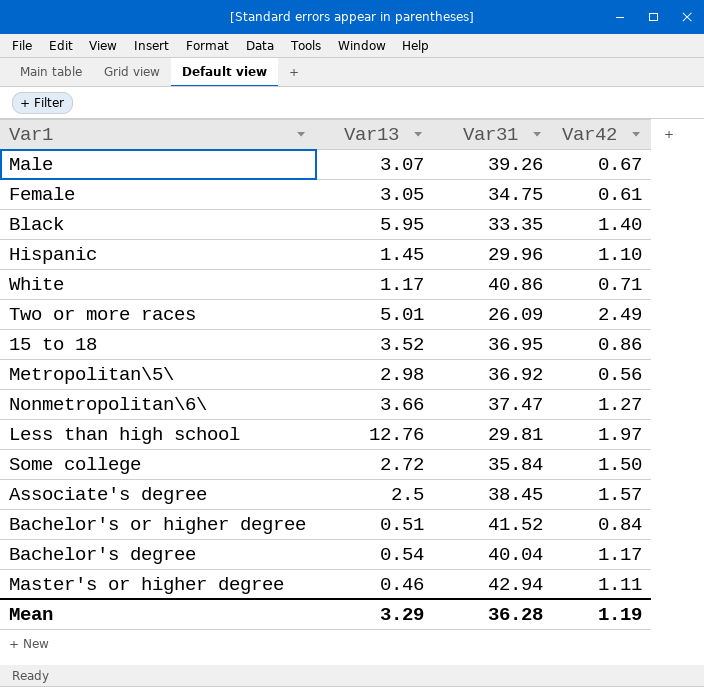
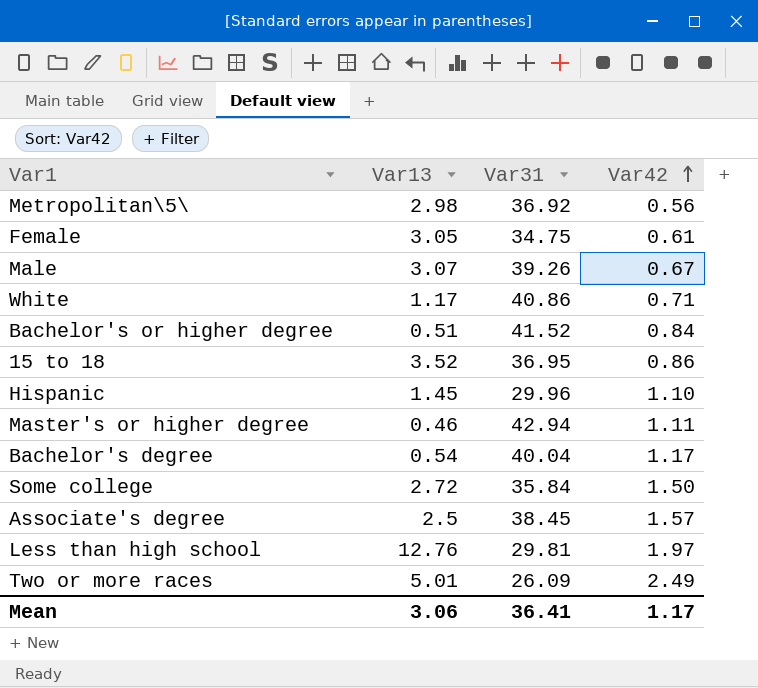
row order: none -> Var42 ascending
row Black: 5.95 | 33.35 | 1.40 -> none
row Nonmetropolitan\6\: 3.66 | 37.47 | 1.27 -> none
Mean | Var13: 3.29 -> 3.06
Mean | Var31: 36.28 -> 36.41
Mean | Var42: 1.19 -> 1.17

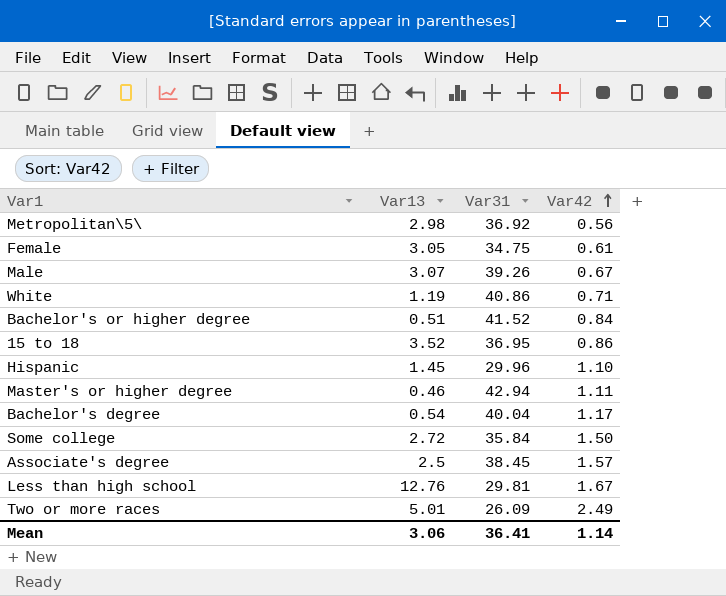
White | Var13: 1.17 -> 1.19
Less than high school | Var42: 1.97 -> 1.67
Mean | Var42: 1.17 -> 1.14

